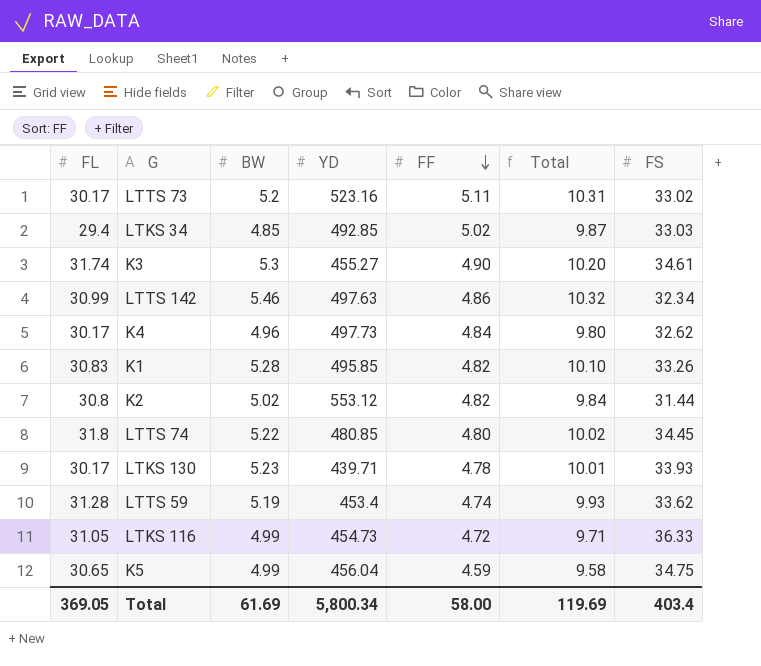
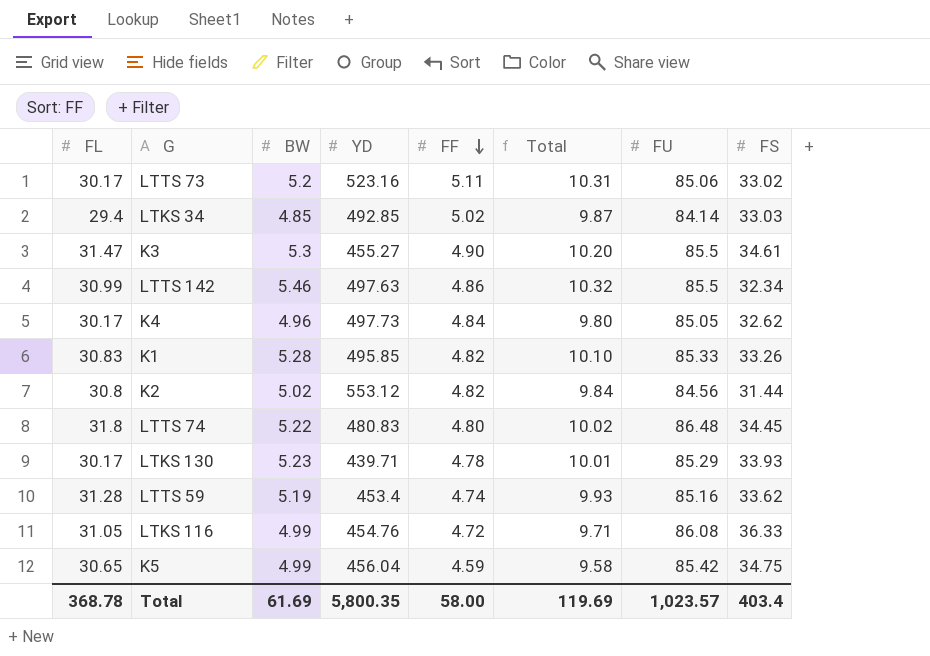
column FU | position: none -> 7
K3 | FL: 31.74 -> 31.47
LTTS 74 | YD: 480.85 -> 480.83
LTKS 116 | YD: 454.73 -> 454.76
Total | FL: 369.05 -> 368.78
Total | YD: 5,800.34 -> 5,800.35

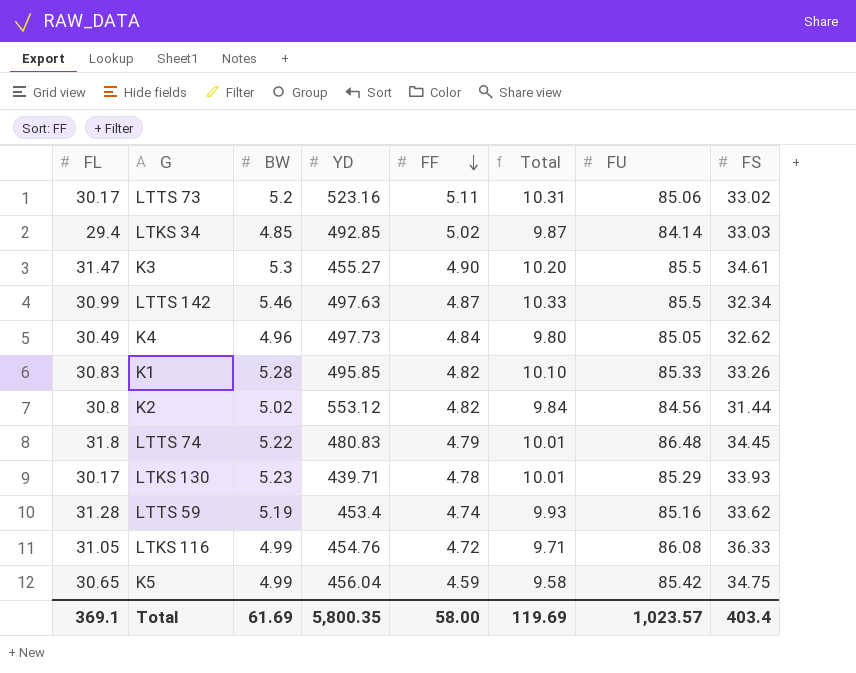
LTTS 142 | FF: 4.86 -> 4.87
LTTS 142 | Total: 10.32 -> 10.33
K4 | FL: 30.17 -> 30.49
LTTS 74 | FF: 4.80 -> 4.79
LTTS 74 | Total: 10.02 -> 10.01
Total | FL: 368.78 -> 369.1

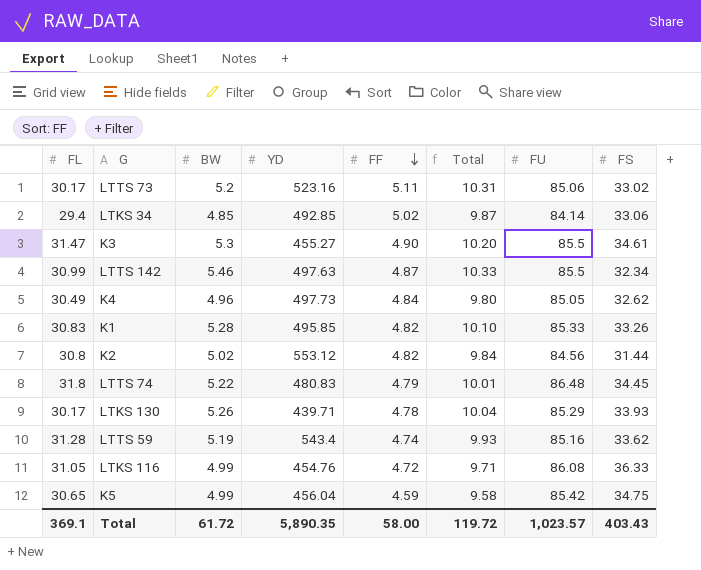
LTKS 34 | FS: 33.03 -> 33.06
LTKS 130 | BW: 5.23 -> 5.26
LTKS 130 | Total: 10.01 -> 10.04
LTTS 59 | YD: 453.4 -> 543.4
Total | BW: 61.69 -> 61.72
Total | YD: 5,800.35 -> 5,890.35
Total | Total: 119.69 -> 119.72
Total | FS: 403.4 -> 403.43

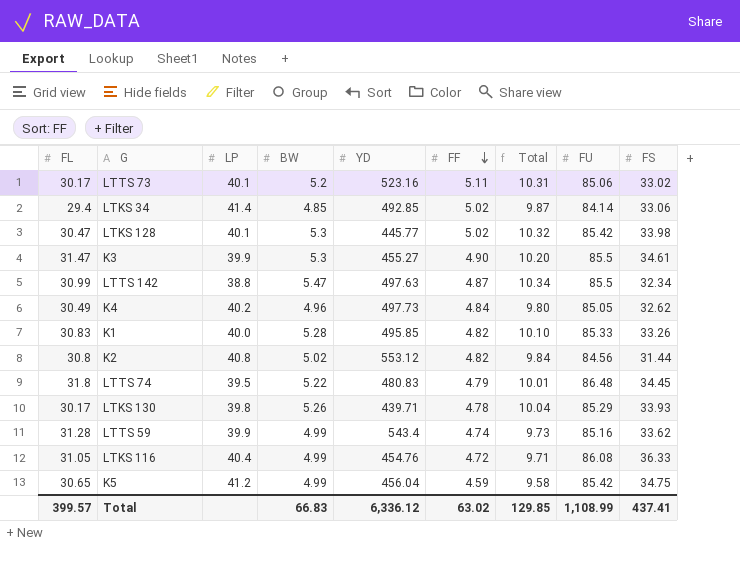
column LP | position: none -> 3
row LTKS 128: none -> 30.47 | 40.1 | 5.3 | 445.77 | 5.02 | 10.32 | 85.42 | 33.98
LTTS 142 | BW: 5.46 -> 5.47
LTTS 142 | Total: 10.33 -> 10.34
LTTS 59 | BW: 5.19 -> 4.99
LTTS 59 | Total: 9.93 -> 9.73
Total | FL: 369.1 -> 399.57
Total | BW: 61.72 -> 66.83
Total | YD: 5,890.35 -> 6,336.12
Total | FF: 58.00 -> 63.02
Total | Total: 119.72 -> 129.85
Total | FU: 1,023.57 -> 1,108.99
Total | FS: 403.43 -> 437.41

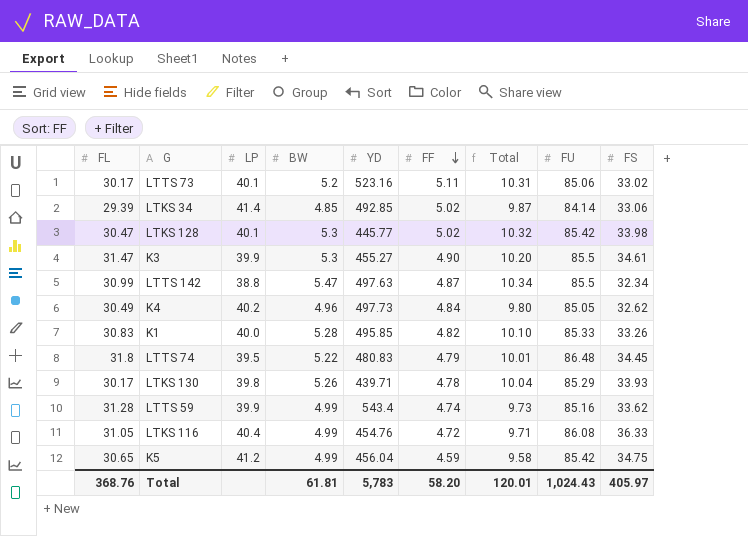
row K2: 30.8 | 40.8 | 5.02 | 553.12 | 4.82 | 9.84 | 84.56 | 31.44 -> none
LTKS 34 | FL: 29.4 -> 29.39
Total | FL: 399.57 -> 368.76
Total | BW: 66.83 -> 61.81
Total | YD: 6,336.12 -> 5,783
Total | FF: 63.02 -> 58.20
Total | Total: 129.85 -> 120.01
Total | FU: 1,108.99 -> 1,024.43
Total | FS: 437.41 -> 405.97

